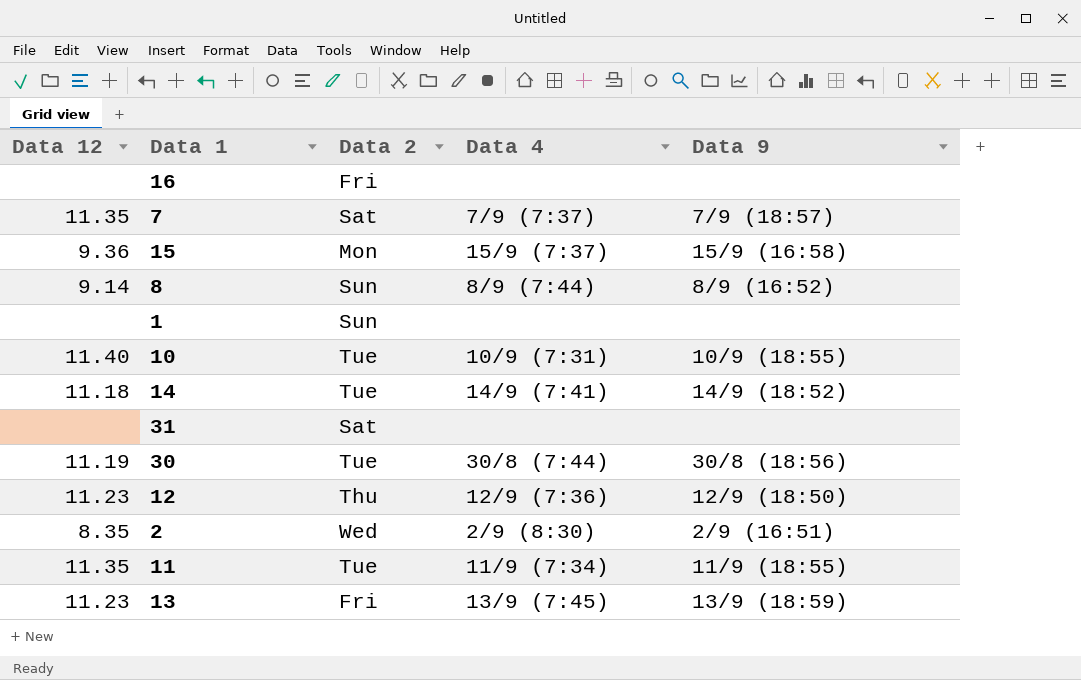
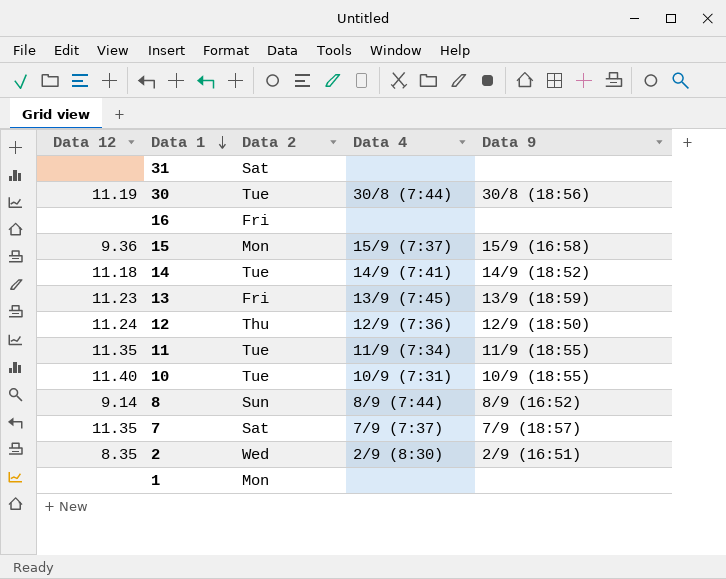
row order: none -> Data 1 descending
12 | Data 12: 11.23 -> 11.24
1 | Data 2: Sun -> Mon

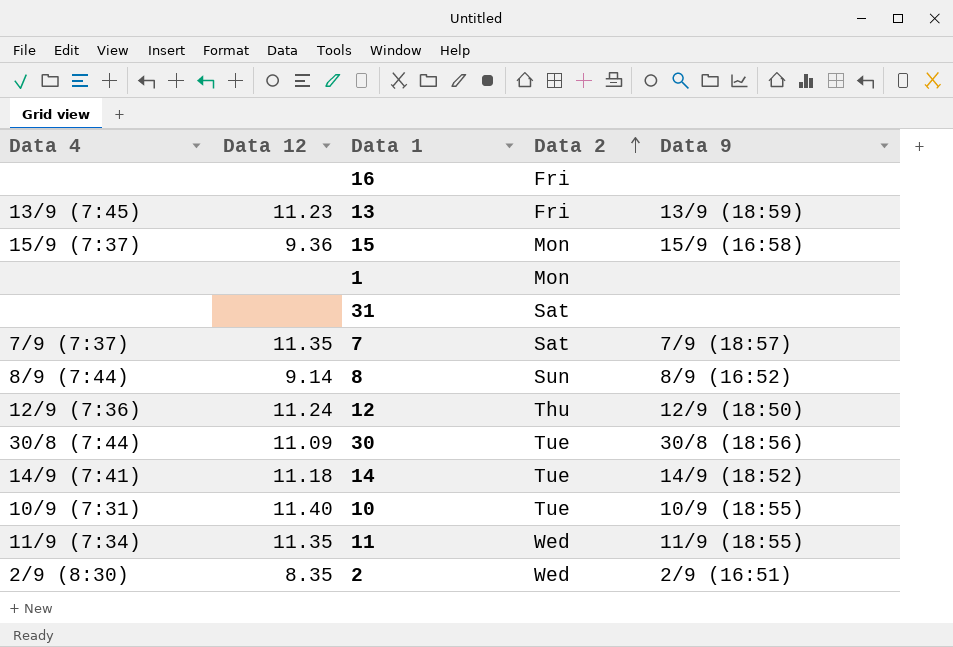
row order: Data 1 descending -> Data 2 ascending
column Data 4 | position: 4 -> 1
30 | Data 12: 11.19 -> 11.09
11 | Data 2: Tue -> Wed

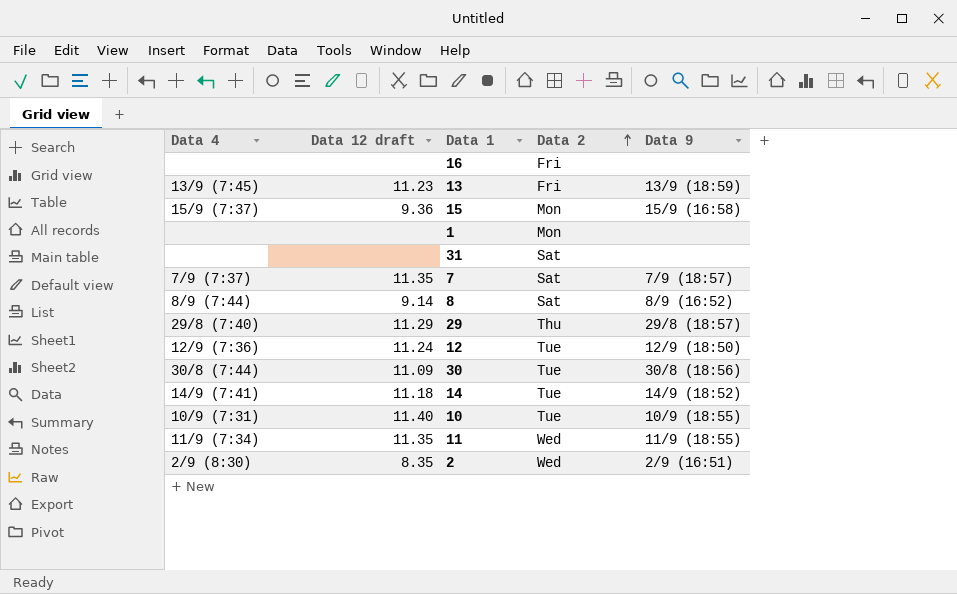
column name: Data 12 -> Data 12 draft
8 | Data 2: Sun -> Sat
row 29: none -> 29/8 (7:40) | 11.29 | Thu | 29/8 (18:57)
12 | Data 2: Thu -> Tue

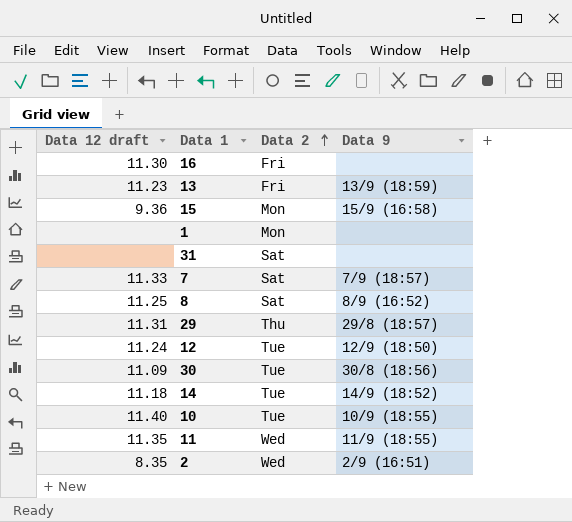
column Data 4 | position: 1 -> none
16 | Data 12 draft: none -> 11.30
7 | Data 12 draft: 11.35 -> 11.33
8 | Data 12 draft: 9.14 -> 11.25
29 | Data 12 draft: 11.29 -> 11.31

